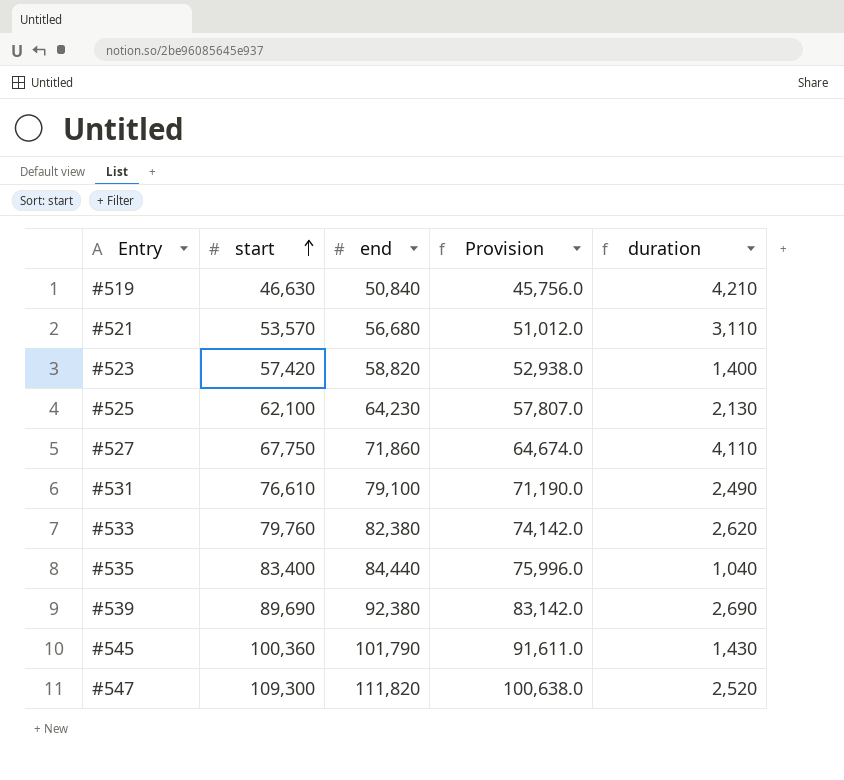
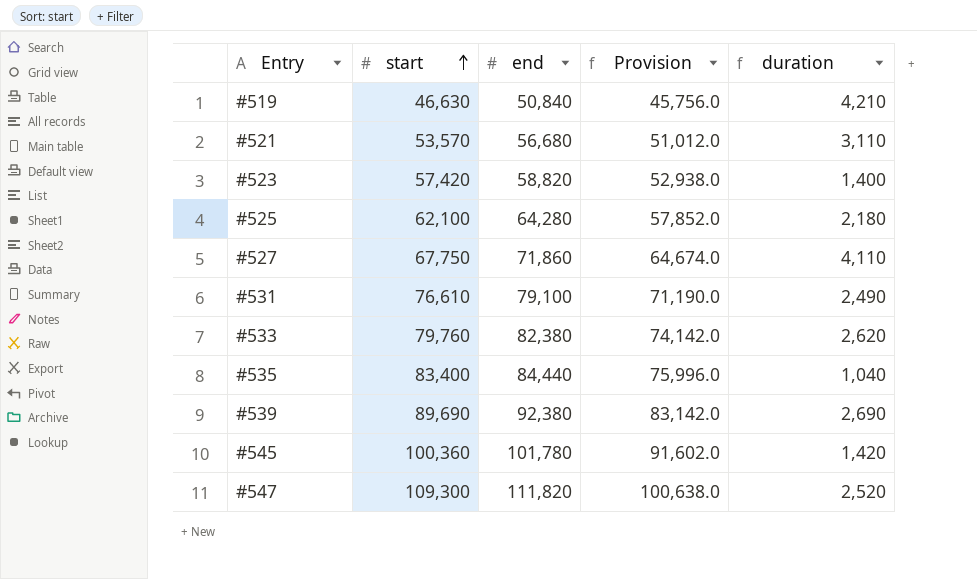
#525 | end: 64,230 -> 64,280
#525 | Provision: 57,807.0 -> 57,852.0
#525 | duration: 2,130 -> 2,180
#545 | end: 101,790 -> 101,780
#545 | Provision: 91,611.0 -> 91,602.0
#545 | duration: 1,430 -> 1,420

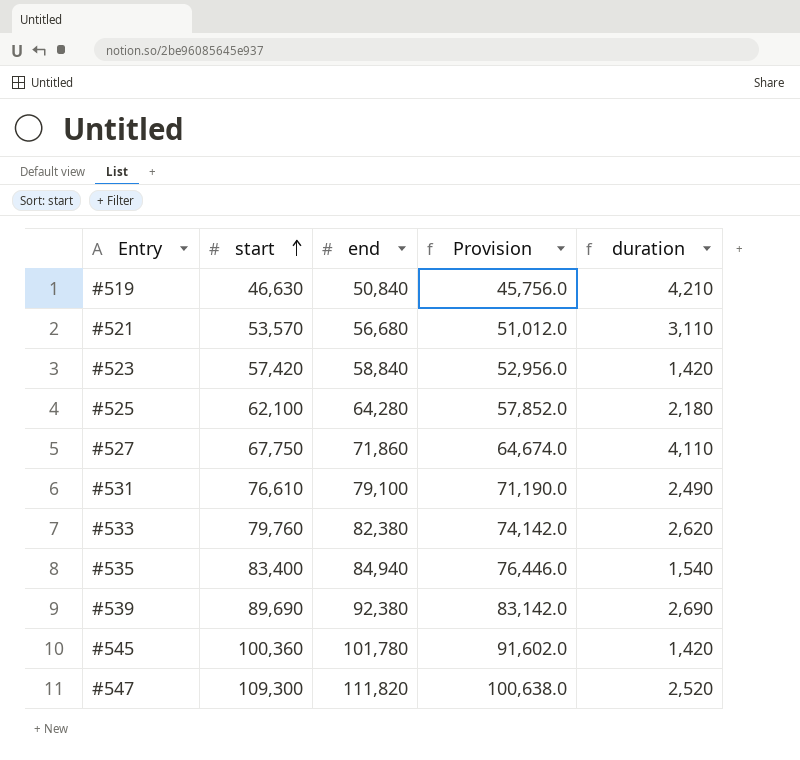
#523 | end: 58,820 -> 58,840
#523 | Provision: 52,938.0 -> 52,956.0
#523 | duration: 1,400 -> 1,420
#535 | end: 84,440 -> 84,940
#535 | Provision: 75,996.0 -> 76,446.0
#535 | duration: 1,040 -> 1,540

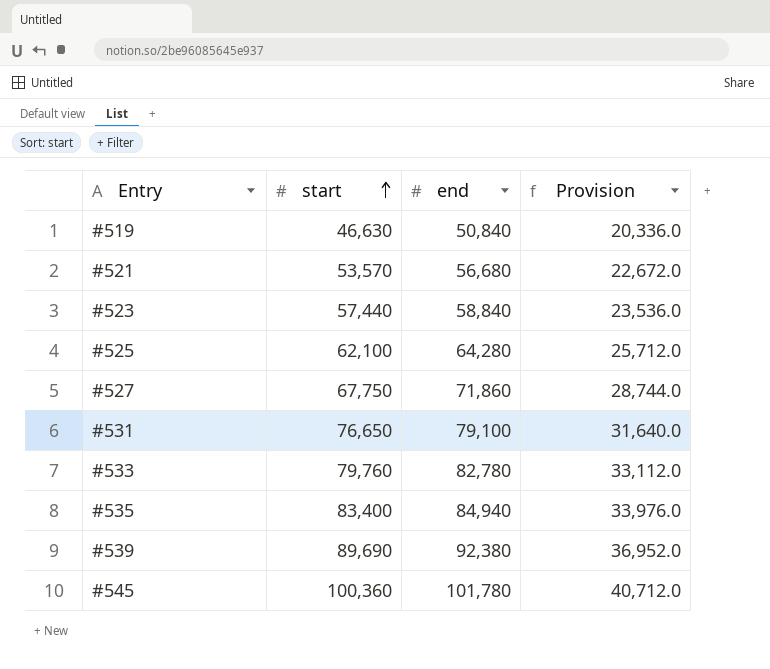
column duration | formula: [end] - [start] -> none
column Provision | formula: [end] * 0.9 -> [end] * 0.4
row #547: 109,300 | 111,820 | 100,638.0 | 2,520 -> none
#523 | start: 57,420 -> 57,440
#531 | start: 76,610 -> 76,650
#533 | end: 82,380 -> 82,780

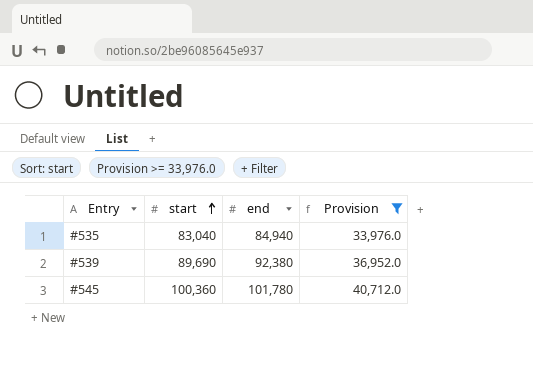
filter: none -> Provision >= 33,976.0
#535 | start: 83,400 -> 83,040

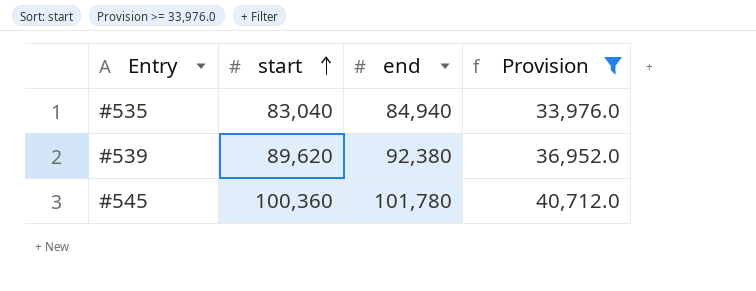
#539 | start: 89,690 -> 89,620

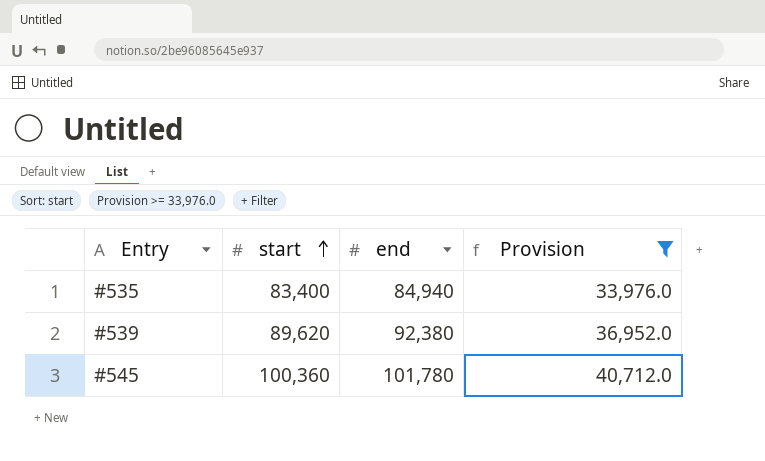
#535 | start: 83,040 -> 83,400

